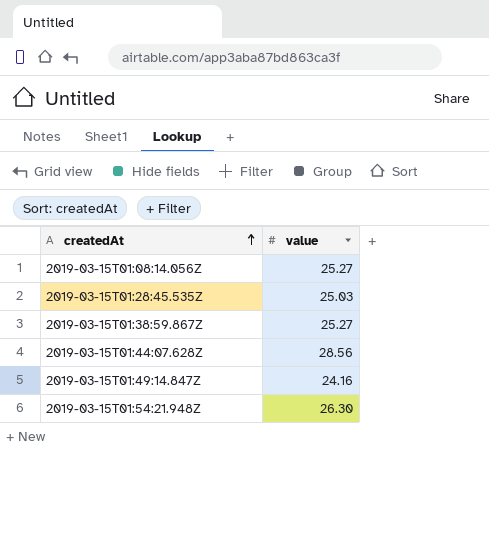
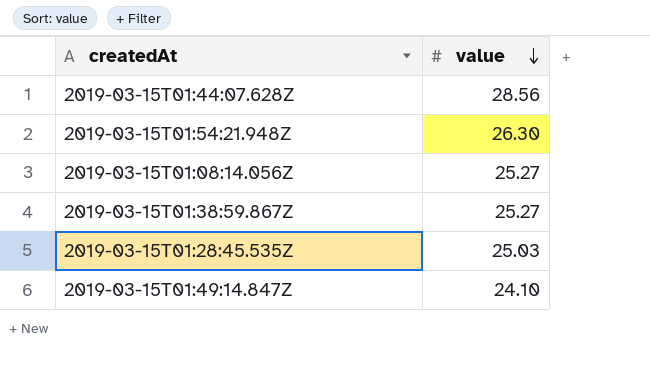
row order: createdAt ascending -> value descending
2019-03-15T01:49:14.847Z | value: 24.16 -> 24.10

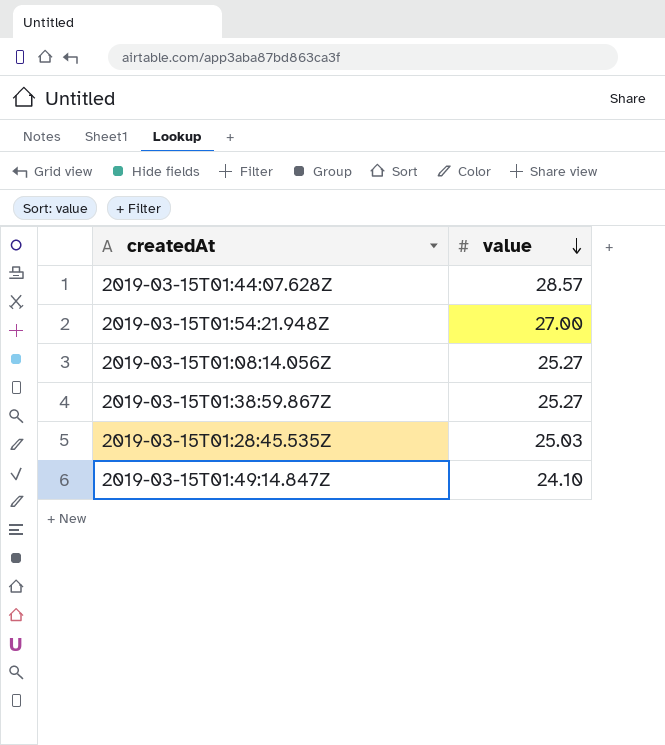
2019-03-15T01:44:07.628Z | value: 28.56 -> 28.57
2019-03-15T01:54:21.948Z | value: 26.30 -> 27.00

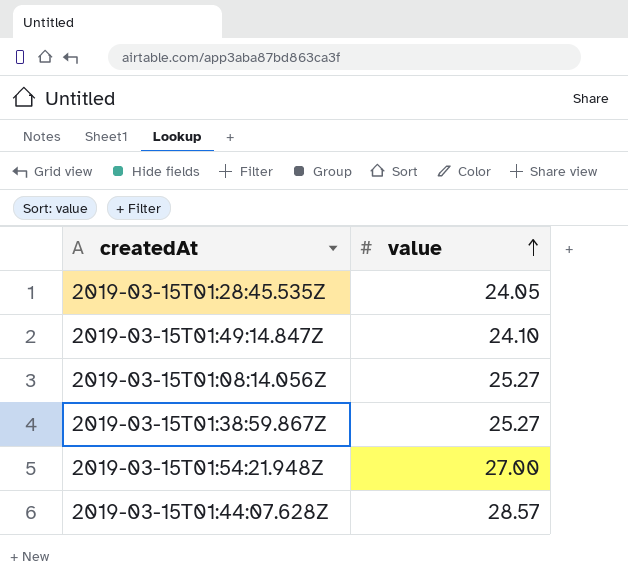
row order: value descending -> value ascending
2019-03-15T01:28:45.535Z | value: 25.03 -> 24.05

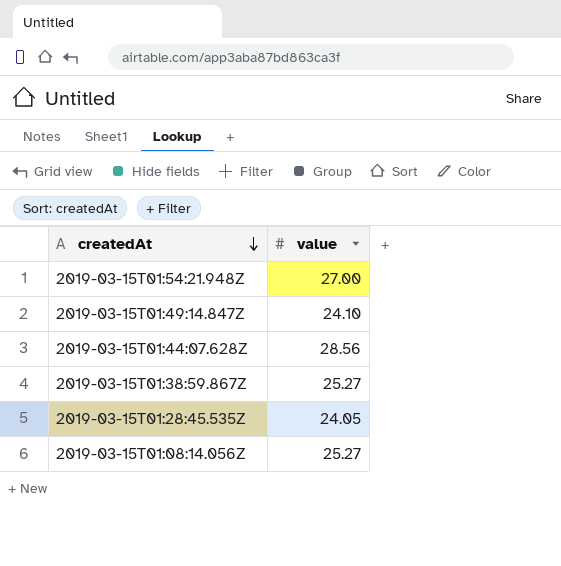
row order: value ascending -> createdAt descending
2019-03-15T01:44:07.628Z | value: 28.57 -> 28.56

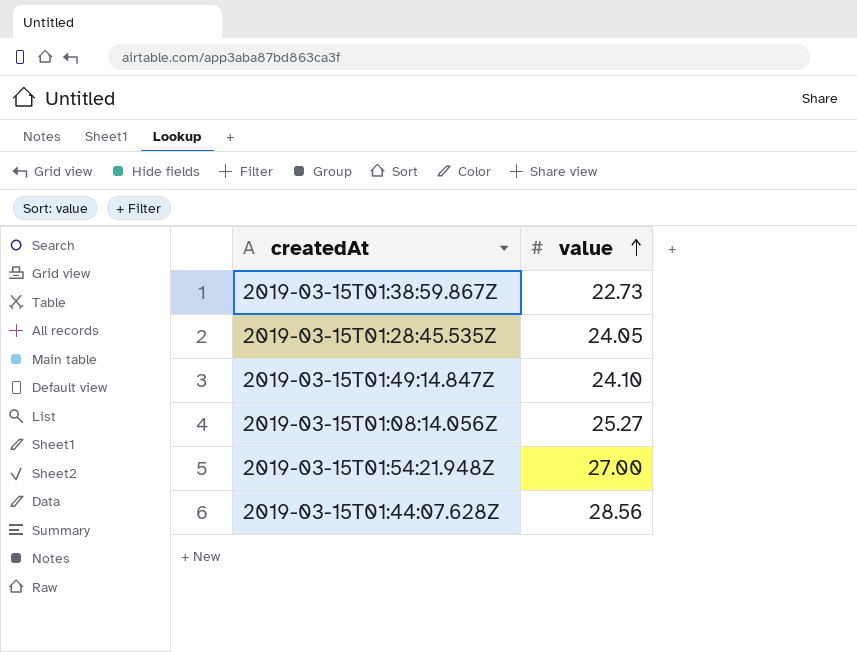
row order: createdAt descending -> value ascending
2019-03-15T01:38:59.867Z | value: 25.27 -> 22.73

